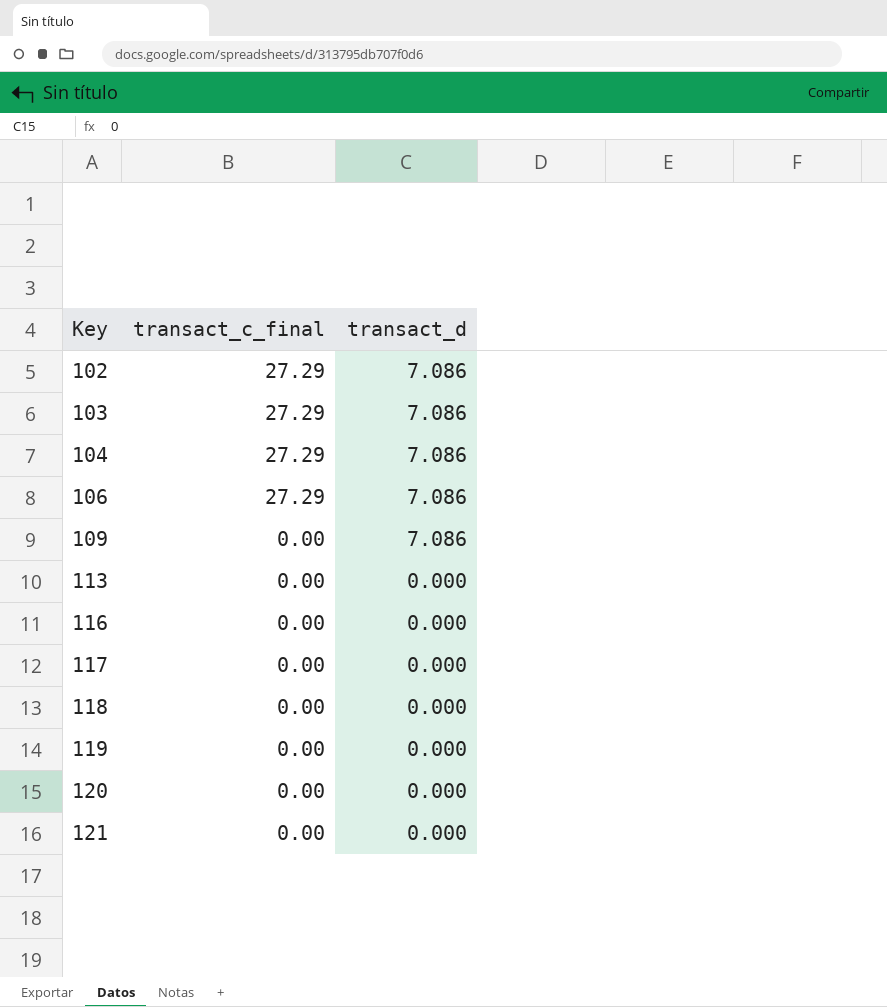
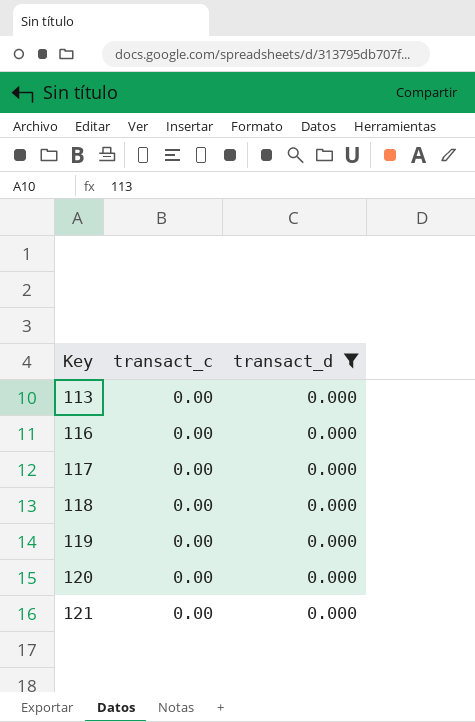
filter: none -> transact_d = 0.000
column name: transact_c_final -> transact_c

